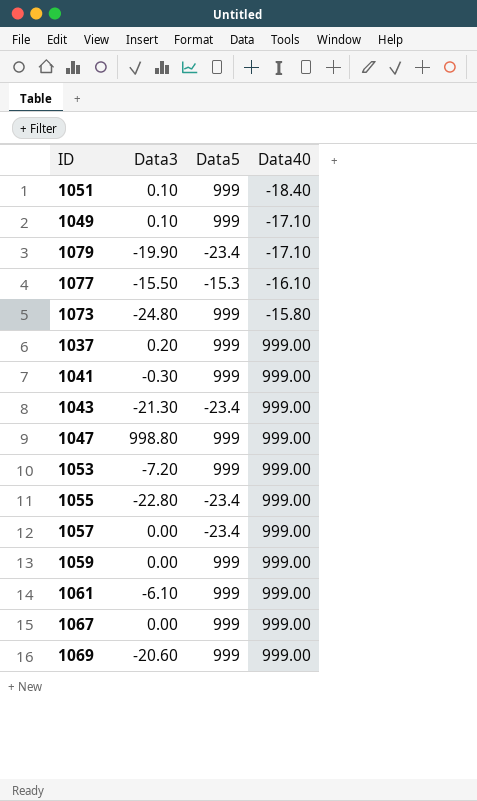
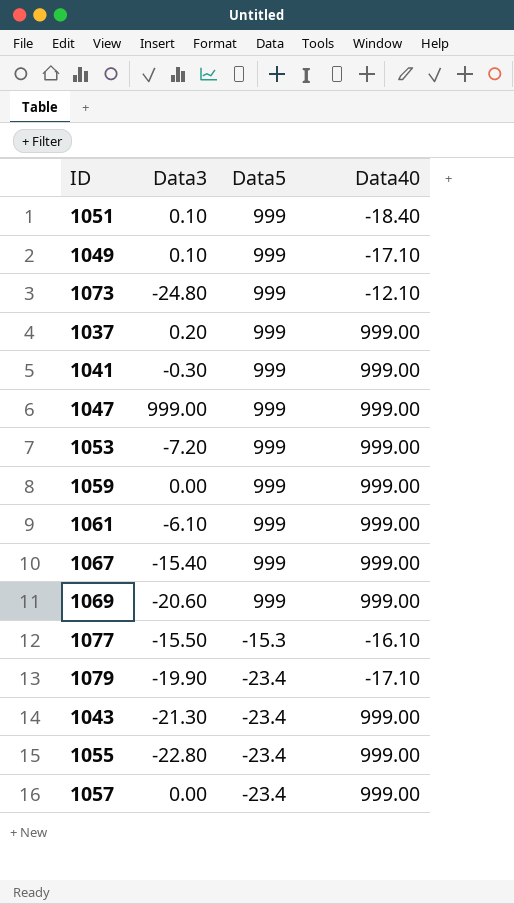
row order: Data40 ascending -> Data5 descending
1073 | Data40: -15.80 -> -12.10
1047 | Data3: 998.80 -> 999.00
1067 | Data3: 0.00 -> -15.40

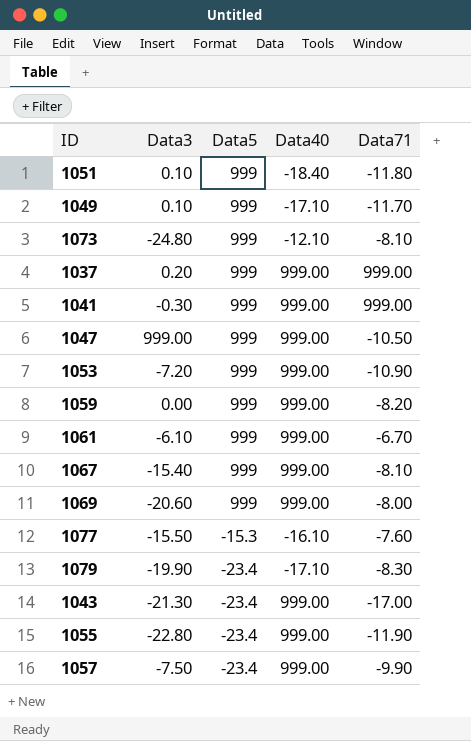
column Data71 | position: none -> 5
1057 | Data3: 0.00 -> -7.50

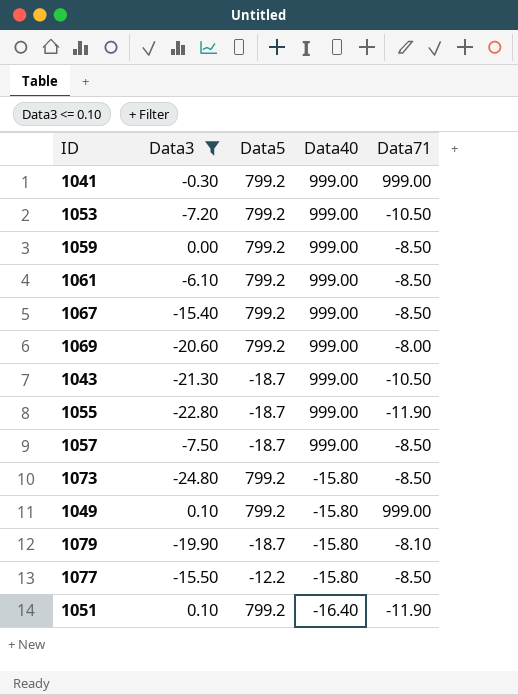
filter: none -> Data3 <= 0.10
row order: Data5 descending -> Data40 descending
1041 | Data5: 999 -> 799.2
1053 | Data5: 999 -> 799.2
1053 | Data71: -10.90 -> -10.50
1059 | Data5: 999 -> 799.2
1059 | Data71: -8.20 -> -8.50
1061 | Data5: 999 -> 799.2
1061 | Data71: -6.70 -> -8.50
1067 | Data5: 999 -> 799.2
1067 | Data71: -8.10 -> -8.50
1069 | Data5: 999 -> 799.2
1043 | Data5: -23.4 -> -18.7
1043 | Data71: -17.00 -> -10.50
1055 | Data5: -23.4 -> -18.7
1057 | Data5: -23.4 -> -18.7
1057 | Data71: -9.90 -> -8.50
1073 | Data5: 999 -> 799.2
1073 | Data40: -12.10 -> -15.80
1073 | Data71: -8.10 -> -8.50
1049 | Data5: 999 -> 799.2
1049 | Data40: -17.10 -> -15.80
1049 | Data71: -11.70 -> 999.00
1079 | Data5: -23.4 -> -18.7
1079 | Data40: -17.10 -> -15.80
1079 | Data71: -8.30 -> -8.10
1077 | Data5: -15.3 -> -12.2
1077 | Data40: -16.10 -> -15.80
1077 | Data71: -7.60 -> -8.50
1051 | Data5: 999 -> 799.2
1051 | Data40: -18.40 -> -16.40
1051 | Data71: -11.80 -> -11.90

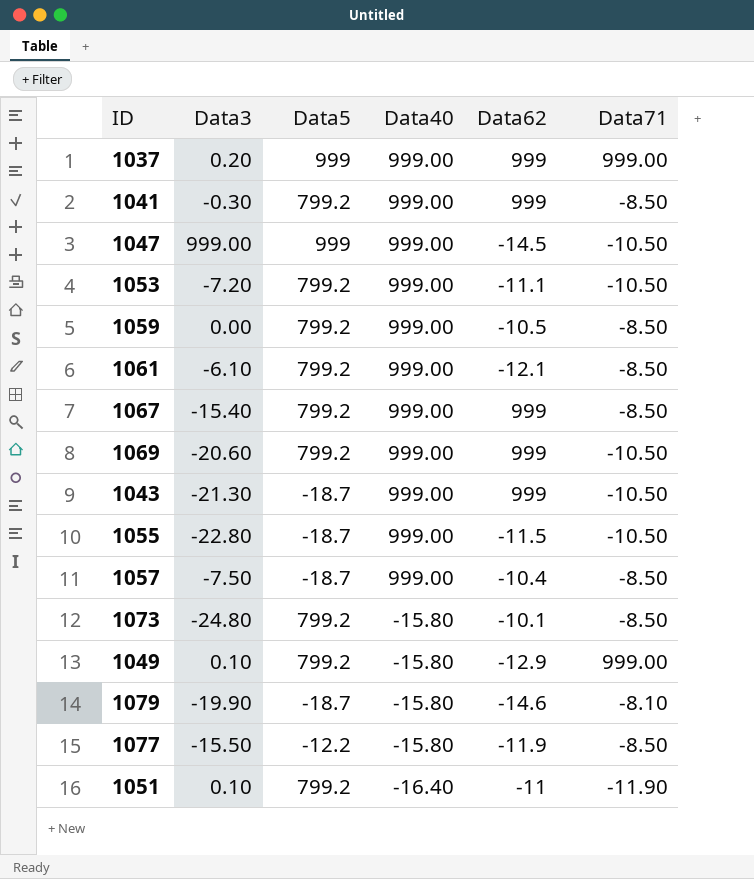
filter: Data3 <= 0.10 -> none
column Data62 | position: none -> 5
1041 | Data71: 999.00 -> -8.50
1069 | Data71: -8.00 -> -10.50
1055 | Data71: -11.90 -> -10.50

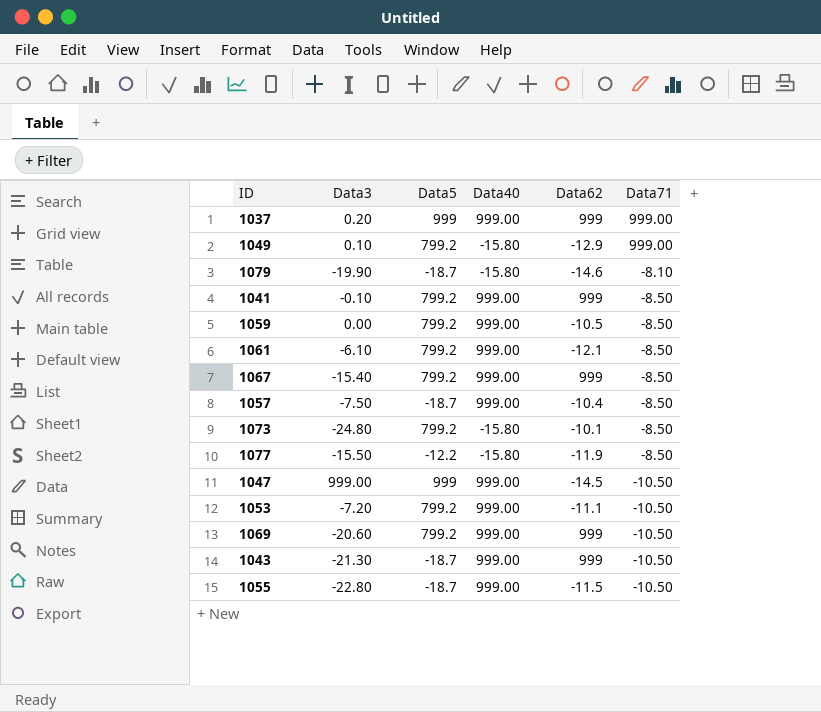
row order: Data40 descending -> Data71 descending
row 1051: 0.10 | 799.2 | -16.40 | -11 | -11.90 -> none
1041 | Data3: -0.30 -> -0.10

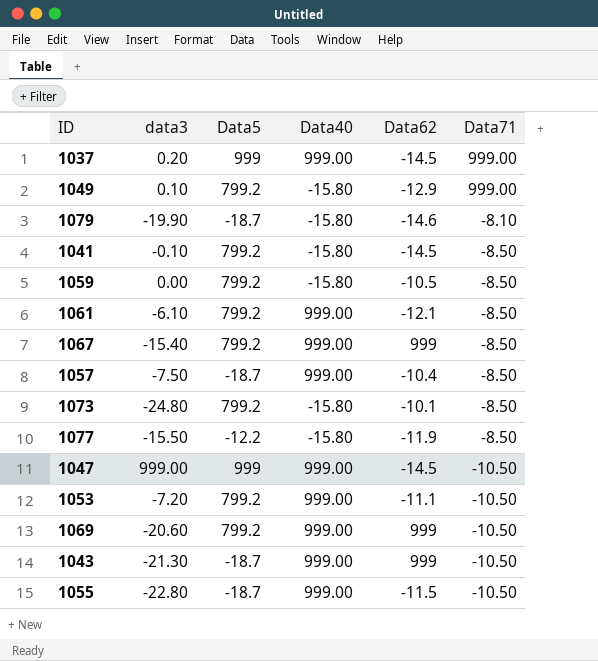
column name: Data3 -> data3
1037 | Data62: 999 -> -14.5
1041 | Data40: 999.00 -> -15.80
1041 | Data62: 999 -> -14.5
1059 | Data40: 999.00 -> -15.80

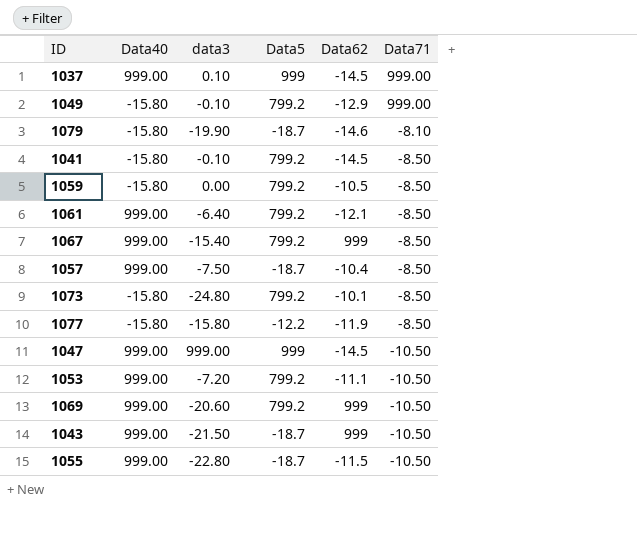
column Data40 | position: 4 -> 2
1037 | data3: 0.20 -> 0.10
1049 | data3: 0.10 -> -0.10
1061 | data3: -6.10 -> -6.40
1077 | data3: -15.50 -> -15.80
1043 | data3: -21.30 -> -21.50

